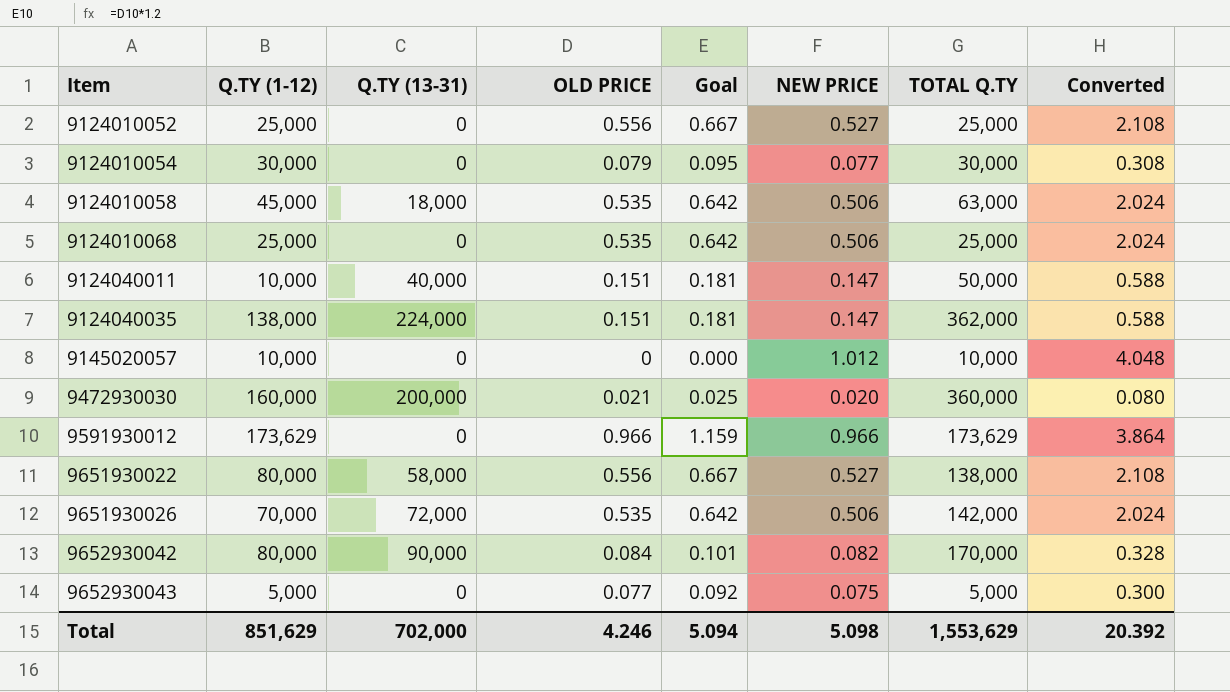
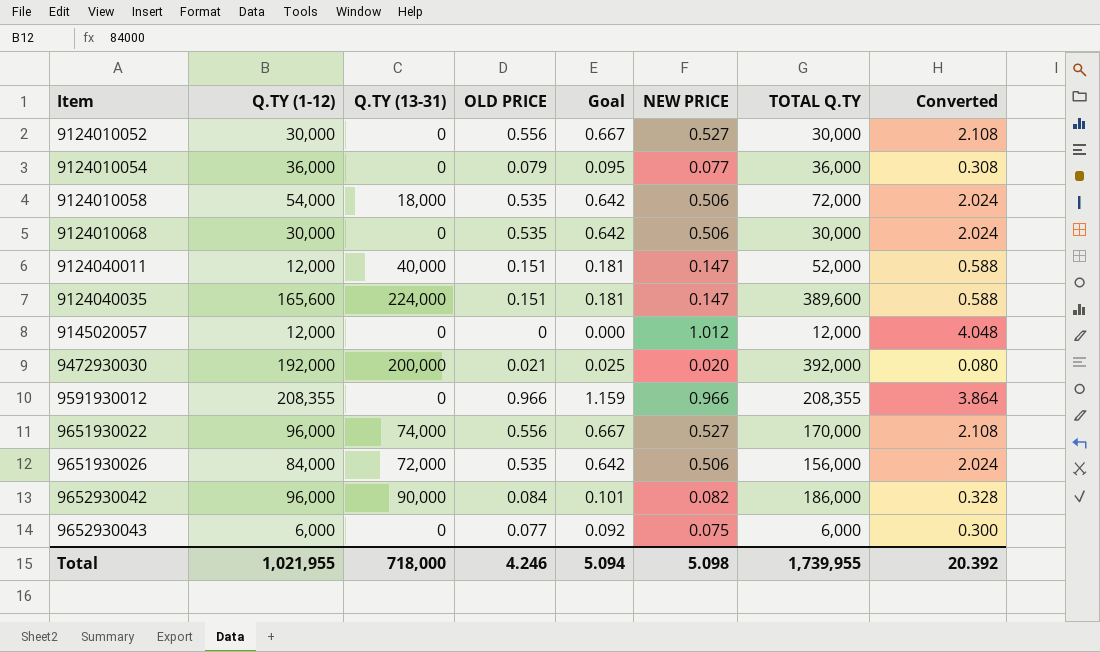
9124010052 | Q.TY (1-12): 25,000 -> 30,000
9124010052 | TOTAL Q.TY: 25,000 -> 30,000
9124010054 | Q.TY (1-12): 30,000 -> 36,000
9124010054 | TOTAL Q.TY: 30,000 -> 36,000
9124010058 | Q.TY (1-12): 45,000 -> 54,000
9124010058 | TOTAL Q.TY: 63,000 -> 72,000
9124010068 | Q.TY (1-12): 25,000 -> 30,000
9124010068 | TOTAL Q.TY: 25,000 -> 30,000
9124040011 | Q.TY (1-12): 10,000 -> 12,000
9124040011 | TOTAL Q.TY: 50,000 -> 52,000
9124040035 | Q.TY (1-12): 138,000 -> 165,600
9124040035 | TOTAL Q.TY: 362,000 -> 389,600
9145020057 | Q.TY (1-12): 10,000 -> 12,000
9145020057 | TOTAL Q.TY: 10,000 -> 12,000
9472930030 | Q.TY (1-12): 160,000 -> 192,000
9472930030 | TOTAL Q.TY: 360,000 -> 392,000
9591930012 | Q.TY (1-12): 173,629 -> 208,355
9591930012 | TOTAL Q.TY: 173,629 -> 208,355
9651930022 | Q.TY (1-12): 80,000 -> 96,000
9651930022 | Q.TY (13-31): 58,000 -> 74,000
9651930022 | TOTAL Q.TY: 138,000 -> 170,000
9651930026 | Q.TY (1-12): 70,000 -> 84,000
9651930026 | TOTAL Q.TY: 142,000 -> 156,000
9652930042 | Q.TY (1-12): 80,000 -> 96,000
9652930042 | TOTAL Q.TY: 170,000 -> 186,000
9652930043 | Q.TY (1-12): 5,000 -> 6,000
9652930043 | TOTAL Q.TY: 5,000 -> 6,000
Total | Q.TY (1-12): 851,629 -> 1,021,955
Total | Q.TY (13-31): 702,000 -> 718,000
Total | TOTAL Q.TY: 1,553,629 -> 1,739,955

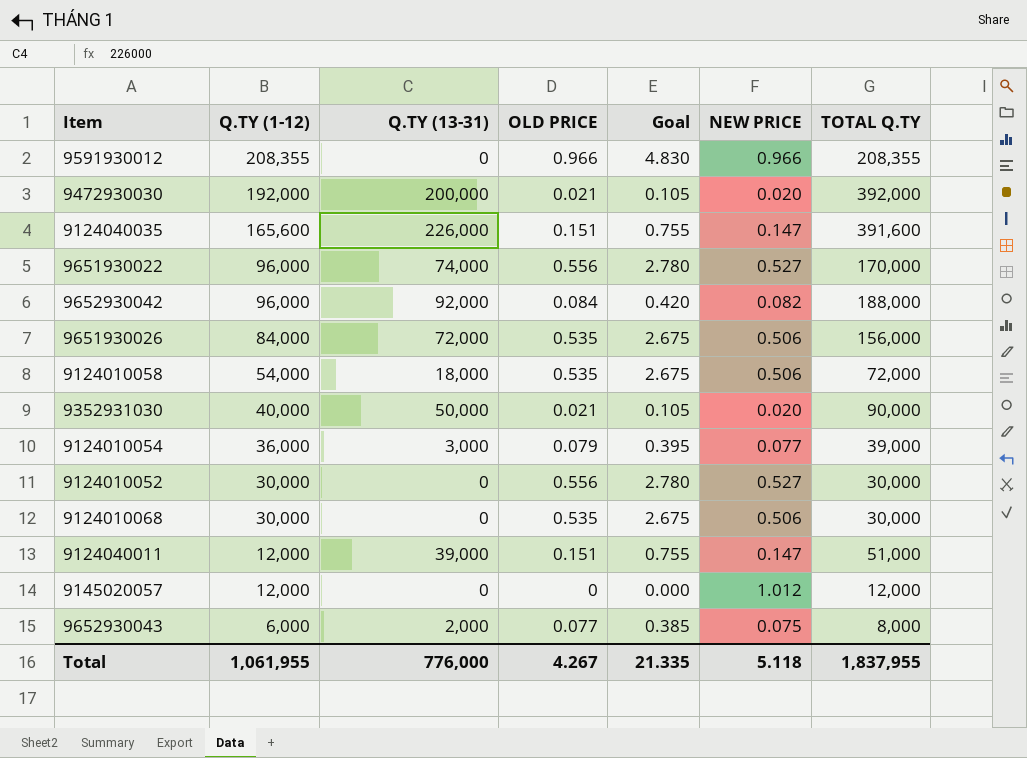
row order: Item ascending -> Q.TY (1-12) descending
column Converted | formula: [NEW PRICE] * 4 -> none
column Goal | formula: [OLD PRICE] * 1.2 -> [OLD PRICE] * 5
9124040035 | Q.TY (13-31): 224,000 -> 226,000
9124040035 | TOTAL Q.TY: 389,600 -> 391,600
9652930042 | Q.TY (13-31): 90,000 -> 92,000
9652930042 | TOTAL Q.TY: 186,000 -> 188,000
row 9352931030: none -> 40,000 | 50,000 | 0.021 | 0.105 | 0.020 | 90,000
9124010054 | Q.TY (13-31): 0 -> 3,000
9124010054 | TOTAL Q.TY: 36,000 -> 39,000
9124040011 | Q.TY (13-31): 40,000 -> 39,000
9124040011 | TOTAL Q.TY: 52,000 -> 51,000
9652930043 | Q.TY (13-31): 0 -> 2,000
9652930043 | TOTAL Q.TY: 6,000 -> 8,000
Total | Q.TY (1-12): 1,021,955 -> 1,061,955
Total | Q.TY (13-31): 718,000 -> 776,000
Total | OLD PRICE: 4.246 -> 4.267
Total | Goal: 5.094 -> 21.335
Total | NEW PRICE: 5.098 -> 5.118
Total | TOTAL Q.TY: 1,739,955 -> 1,837,955

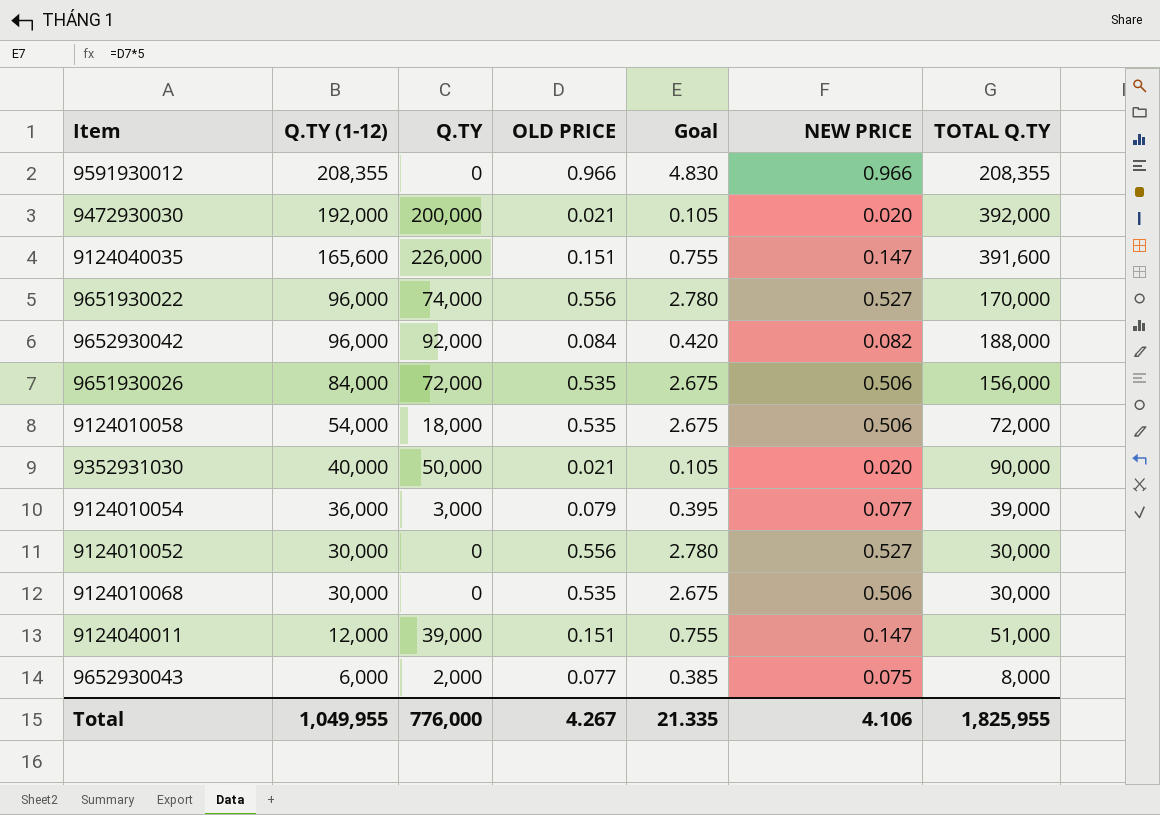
column name: Q.TY (13-31) -> Q.TY
row 9145020057: 12,000 | 0 | 0 | 0.000 | 1.012 | 12,000 -> none
Total | Q.TY (1-12): 1,061,955 -> 1,049,955
Total | NEW PRICE: 5.118 -> 4.106
Total | TOTAL Q.TY: 1,837,955 -> 1,825,955

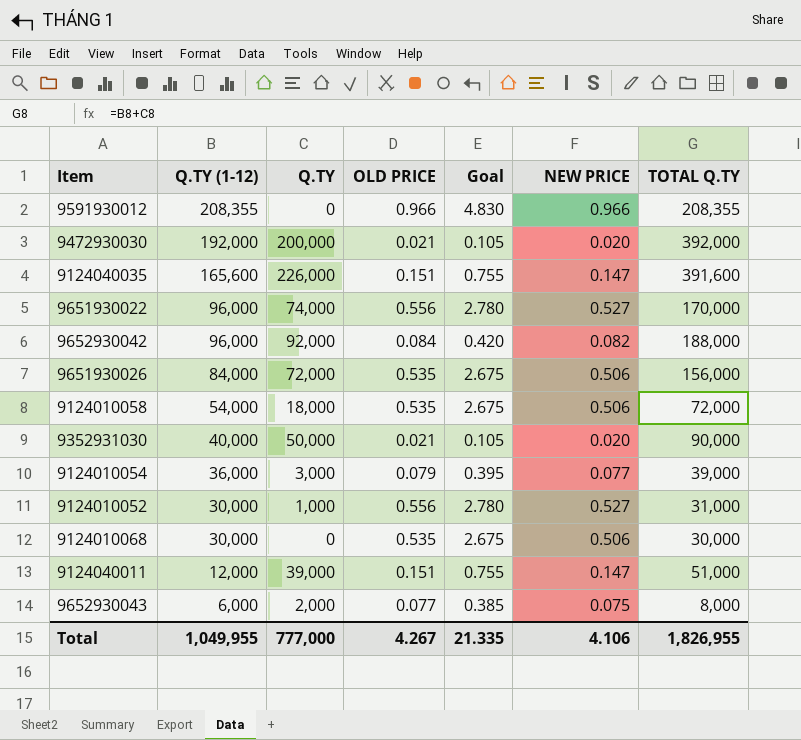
9124010052 | Q.TY: 0 -> 1,000
9124010052 | TOTAL Q.TY: 30,000 -> 31,000
Total | Q.TY: 776,000 -> 777,000
Total | TOTAL Q.TY: 1,825,955 -> 1,826,955

